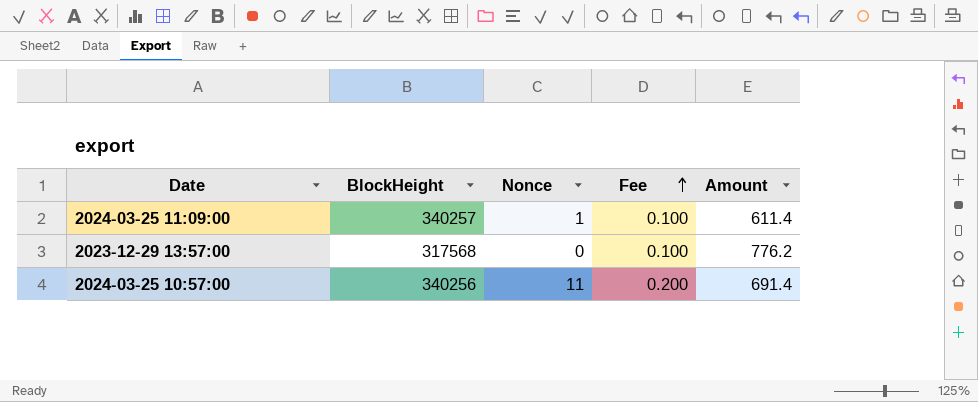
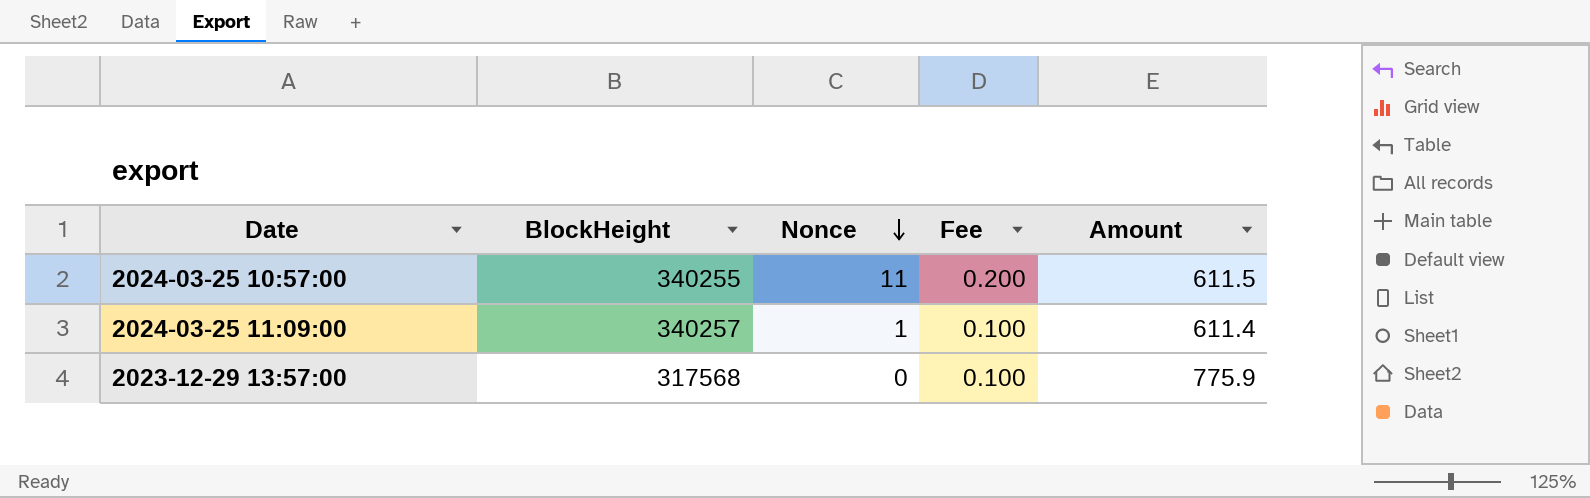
row order: Fee ascending -> Nonce descending
2024-03-25 10:57:00 | BlockHeight: 340256 -> 340255
2024-03-25 10:57:00 | Amount: 691.4 -> 611.5
2023-12-29 13:57:00 | Amount: 776.2 -> 775.9

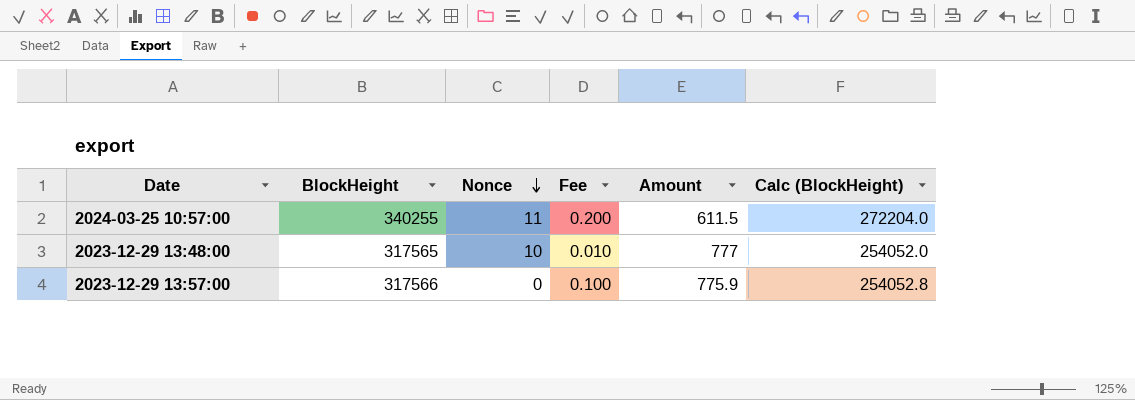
column Calc (BlockHeight) | formula: none -> [BlockHeight] * 0.8
row 2024-03-25 11:09:00: 340257 | 1 | 0.100 | 611.4 -> none
row 2023-12-29 13:48:00: none -> 317565 | 10 | 0.010 | 777 | 254052.0
2023-12-29 13:57:00 | BlockHeight: 317568 -> 317566

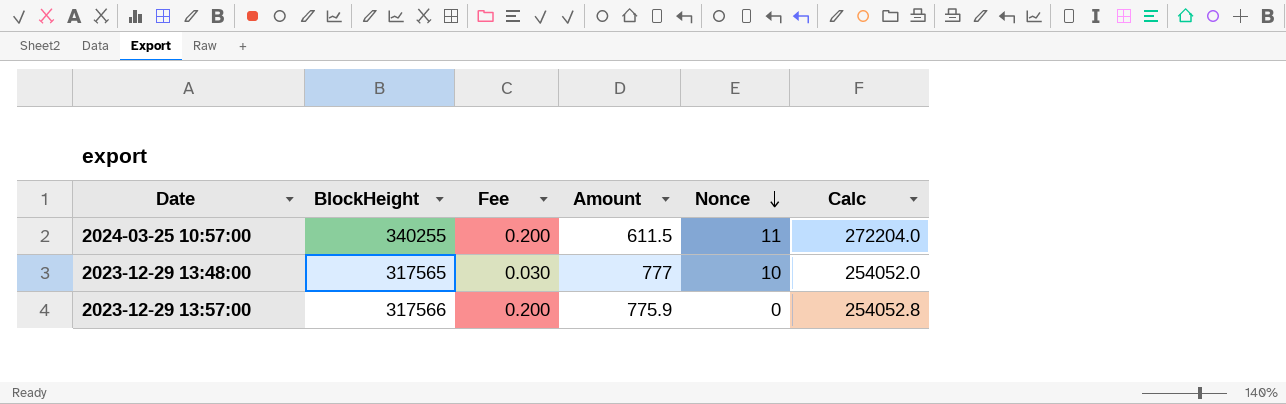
column Nonce | position: 3 -> 5
column name: Calc (BlockHeight) -> Calc
2023-12-29 13:48:00 | Fee: 0.010 -> 0.030
2023-12-29 13:57:00 | Fee: 0.100 -> 0.200

